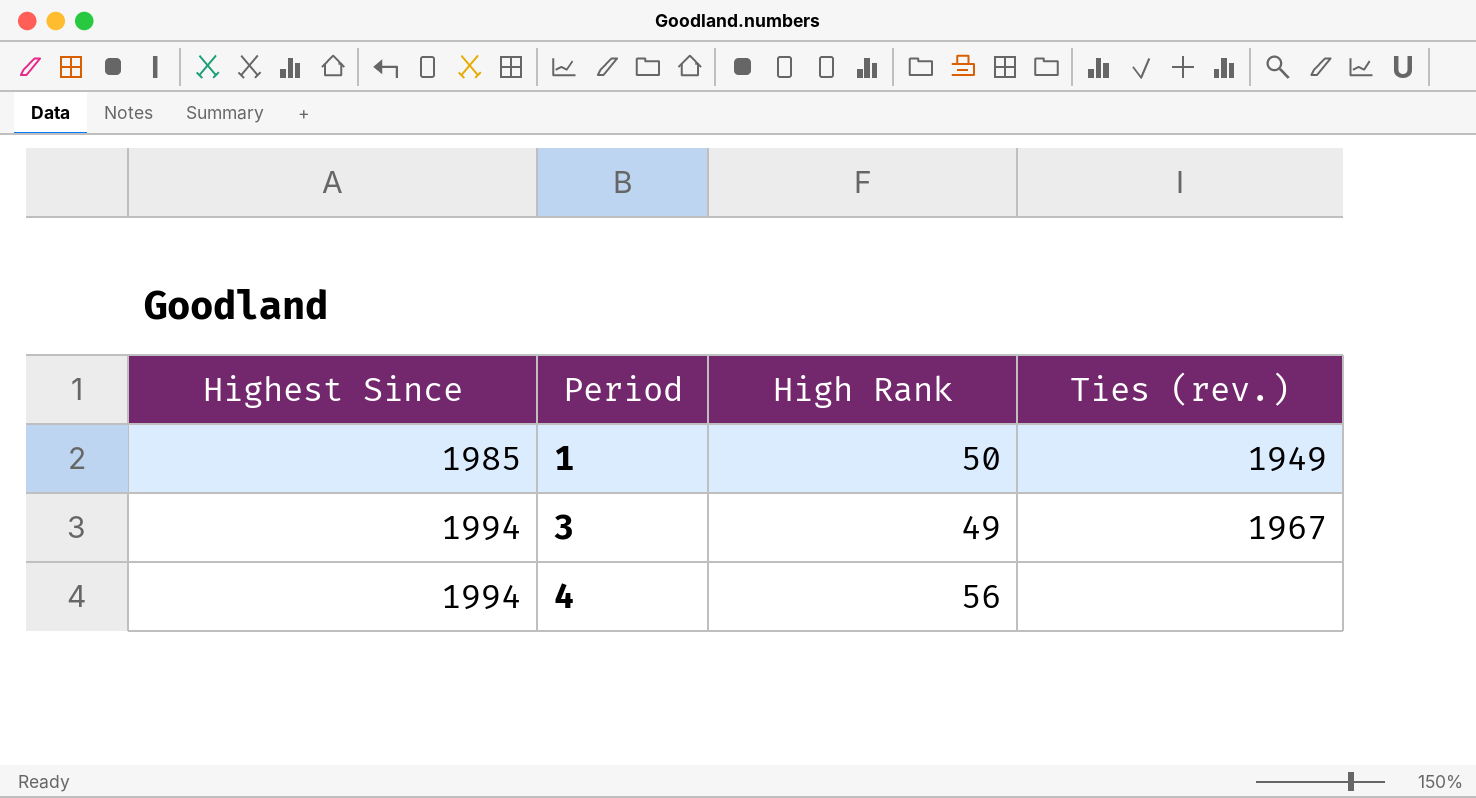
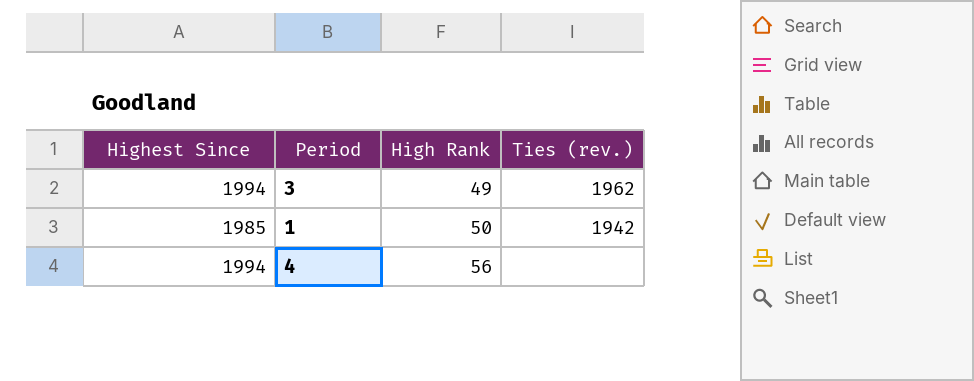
row order: Highest Since ascending -> High Rank ascending
3 | Ties (rev.): 1967 -> 1962
1 | Ties (rev.): 1949 -> 1942

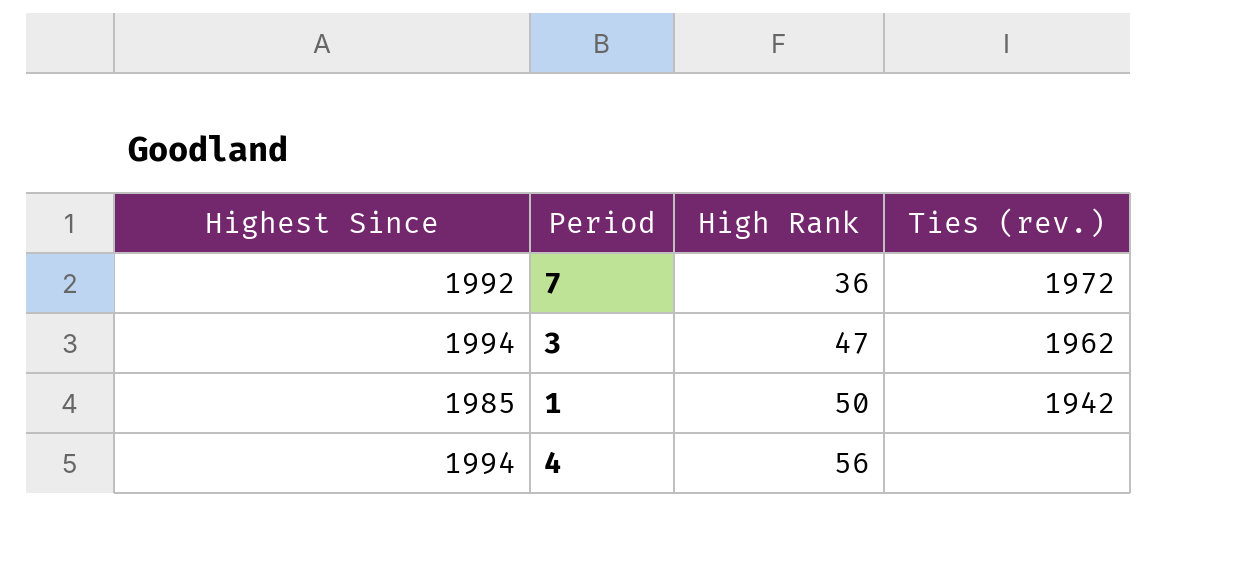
row 7: none -> 1992 | 36 | 1972
3 | High Rank: 49 -> 47

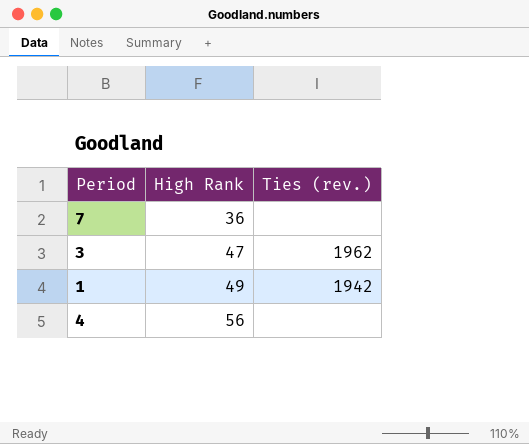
column Highest Since | position: 1 -> none
7 | Ties (rev.): 1972 -> none
1 | High Rank: 50 -> 49

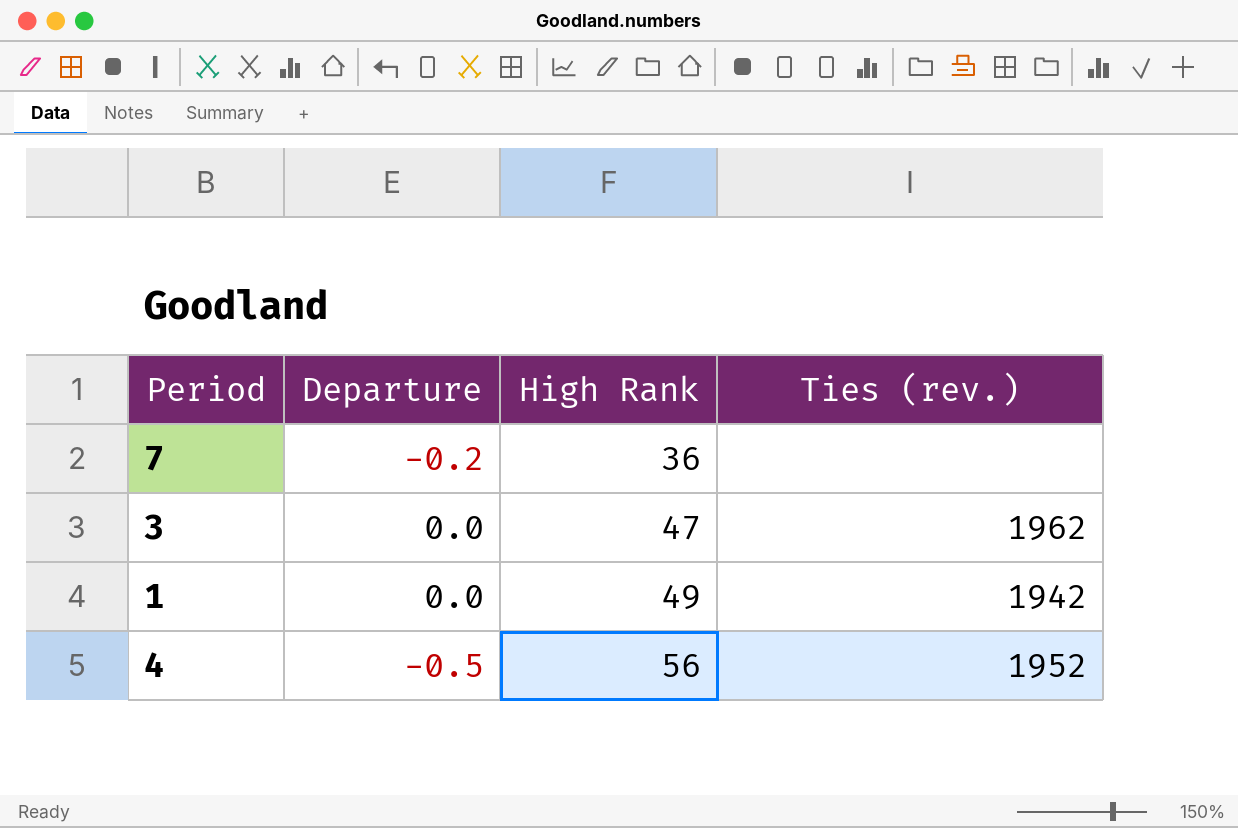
column Departure | position: none -> 2
4 | Ties (rev.): none -> 1952

